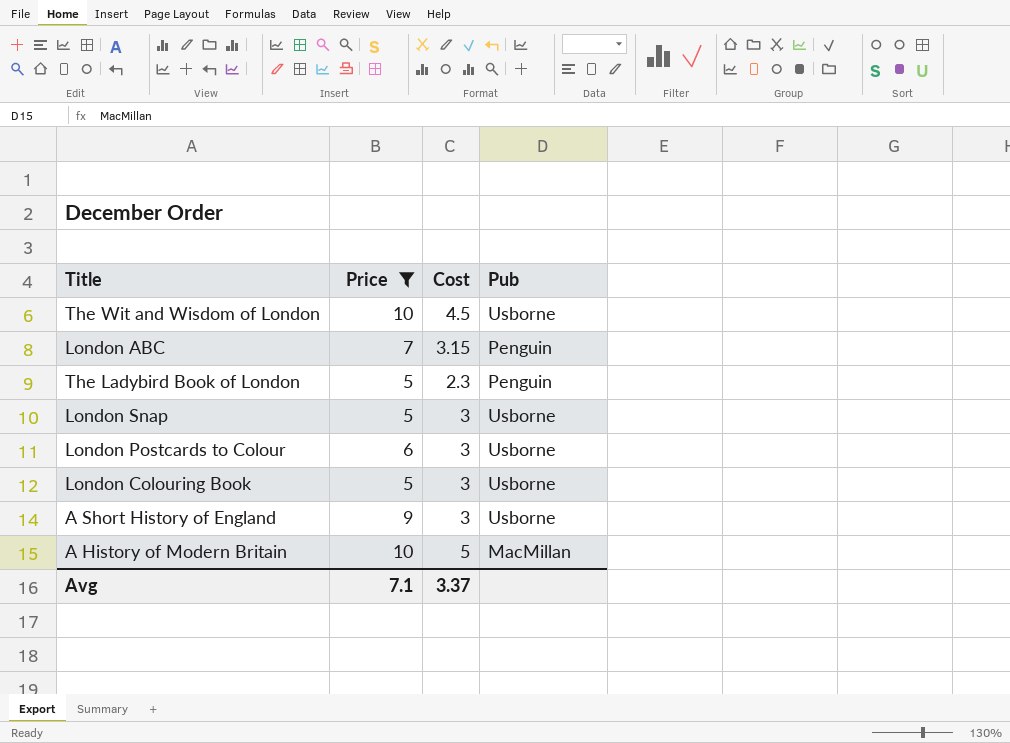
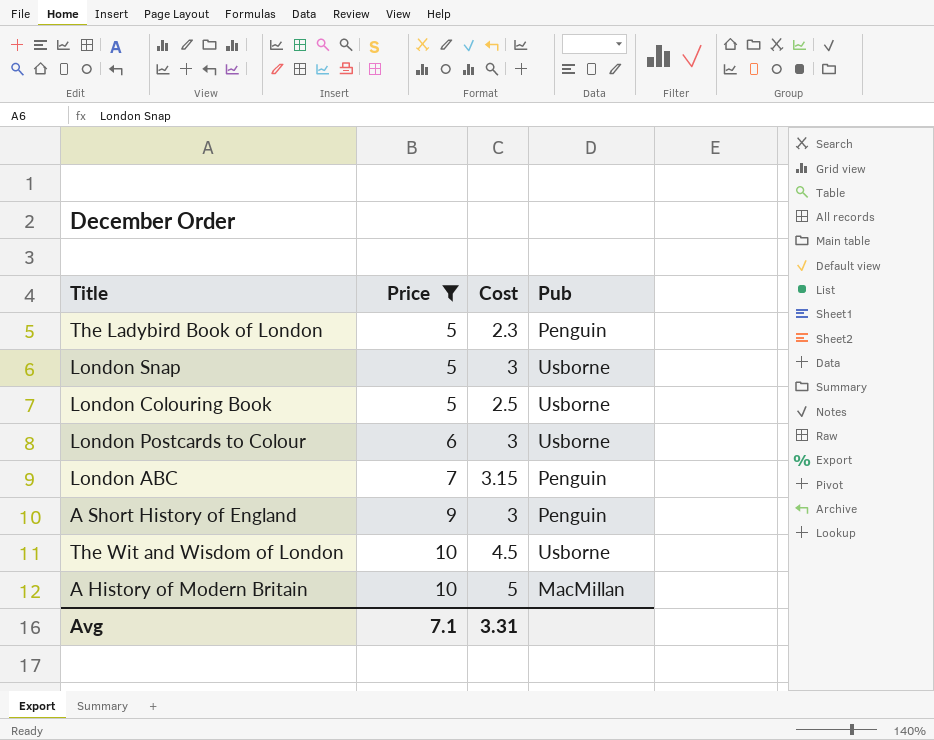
row order: none -> Price ascending
London Colouring Book | Cost: 3 -> 2.5
A Short History of England | Pub: Usborne -> Penguin
Avg | Cost: 3.37 -> 3.31

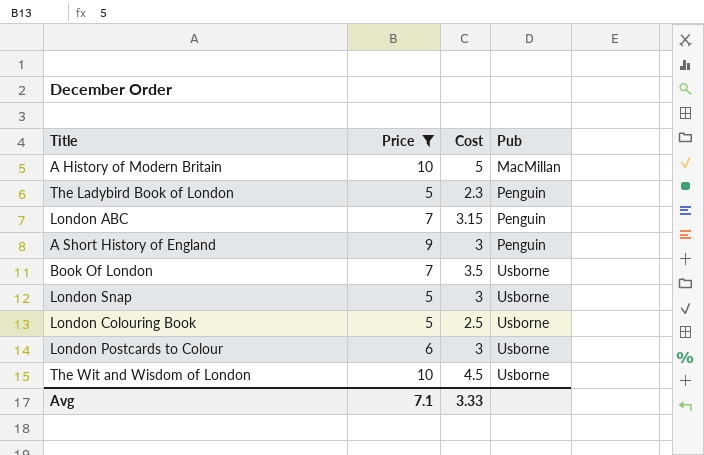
row order: Price ascending -> Pub ascending
row Book Of London: none -> 7 | 3.5 | Usborne
Avg | Cost: 3.31 -> 3.33

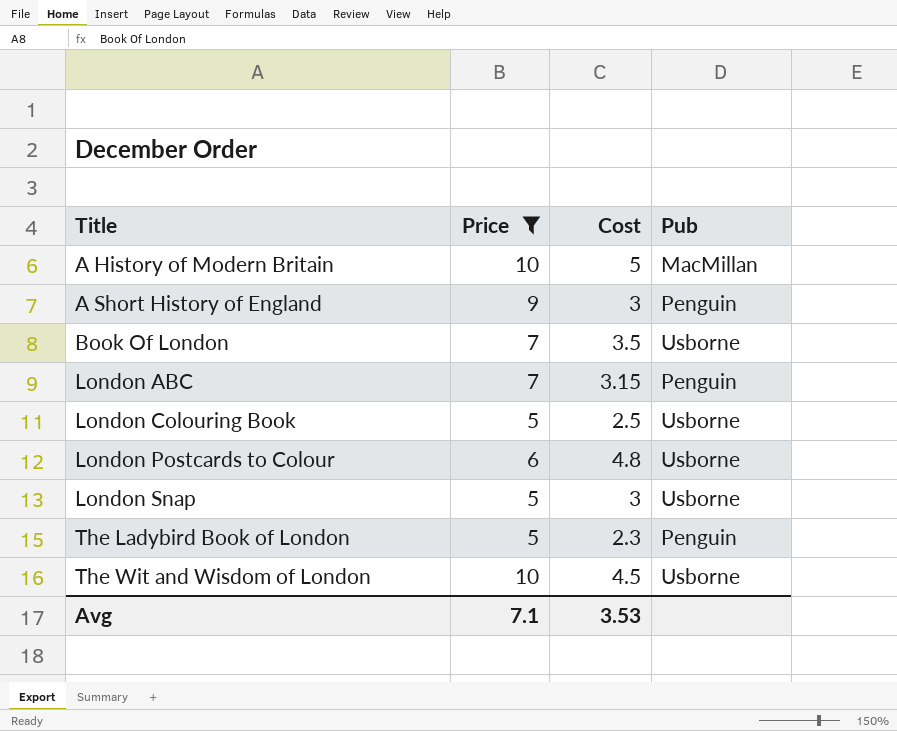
row order: Pub ascending -> Title ascending
London Postcards to Colour | Cost: 3 -> 4.8
Avg | Cost: 3.33 -> 3.53

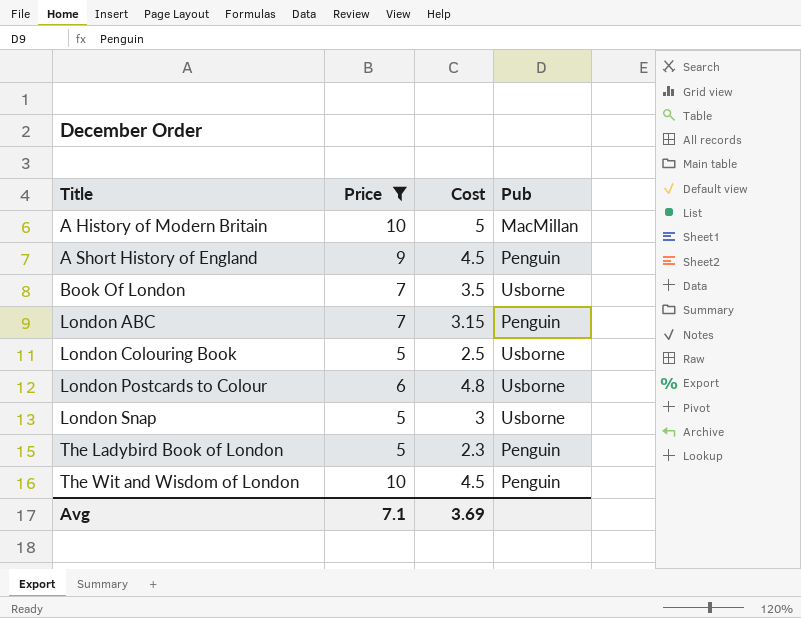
A Short History of England | Cost: 3 -> 4.5
The Wit and Wisdom of London | Pub: Usborne -> Penguin
Avg | Cost: 3.53 -> 3.69

